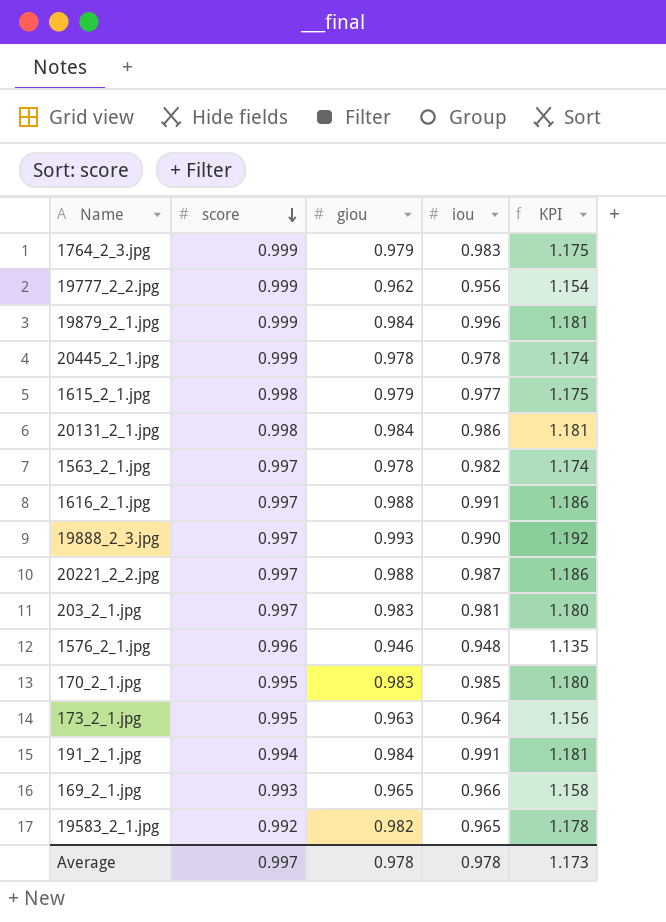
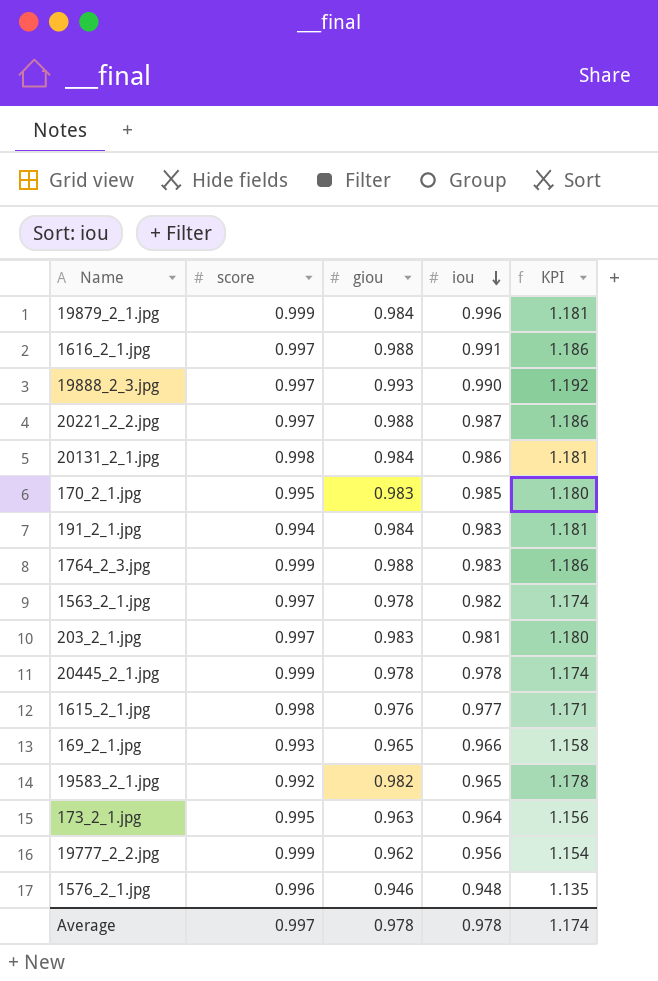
row order: score descending -> iou descending
191_2_1.jpg | iou: 0.991 -> 0.983
1764_2_3.jpg | giou: 0.979 -> 0.988
1764_2_3.jpg | KPI: 1.175 -> 1.186
1615_2_1.jpg | giou: 0.979 -> 0.976
1615_2_1.jpg | KPI: 1.175 -> 1.171
Average | KPI: 1.173 -> 1.174

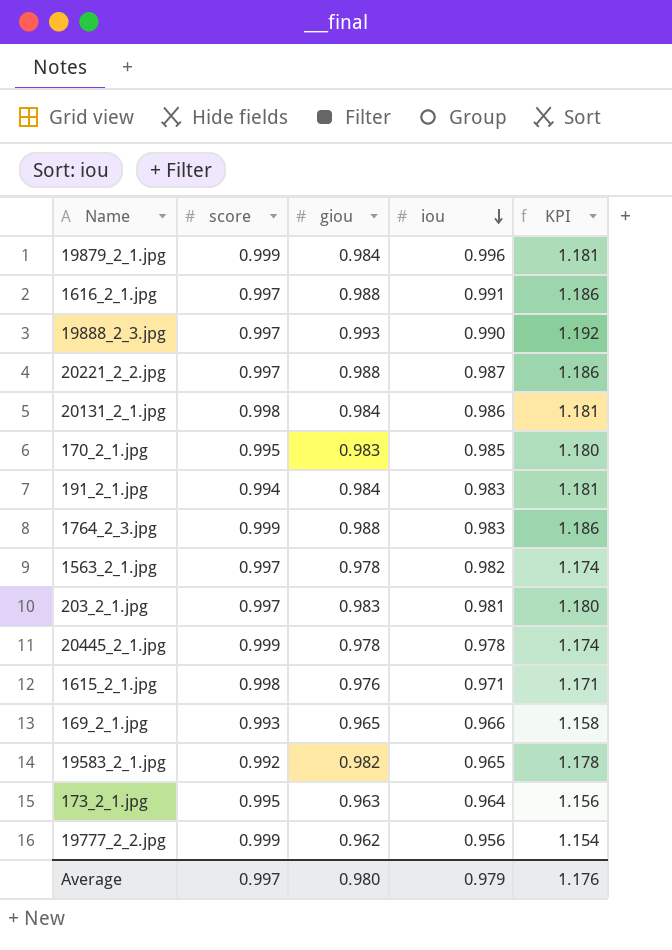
row 1576_2_1.jpg: 0.996 | 0.946 | 0.948 | 1.135 -> none
1615_2_1.jpg | iou: 0.977 -> 0.971
Average | giou: 0.978 -> 0.980
Average | iou: 0.978 -> 0.979
Average | KPI: 1.174 -> 1.176

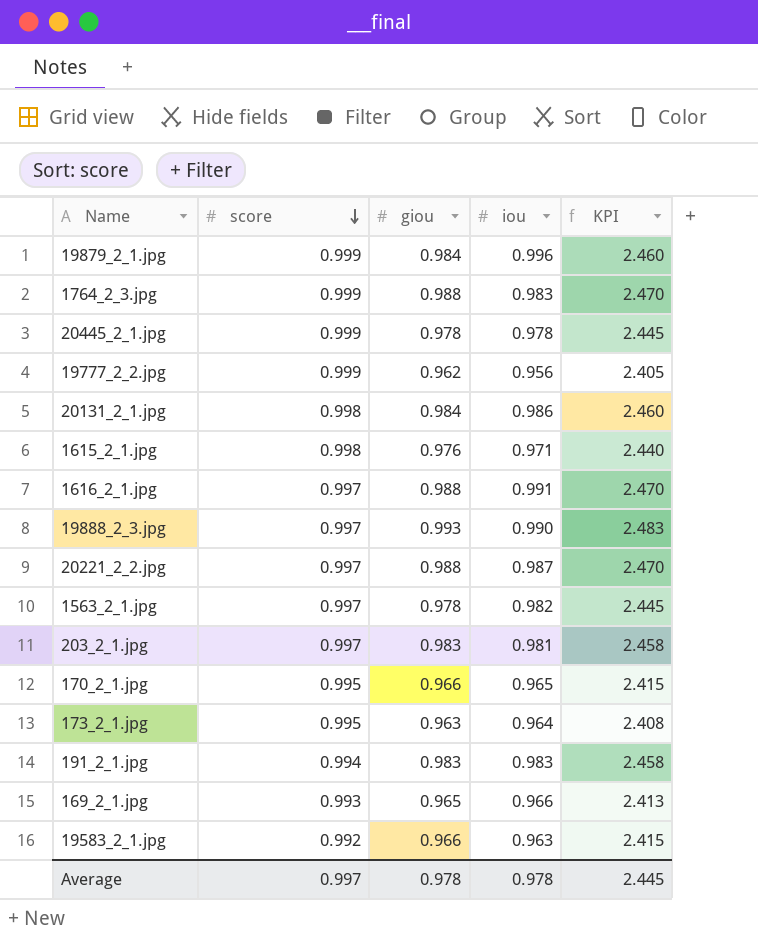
row order: iou descending -> score descending
column KPI | formula: [giou] * 1.2 -> [giou] * 2.5
170_2_1.jpg | giou: 0.983 -> 0.966
170_2_1.jpg | iou: 0.985 -> 0.965
191_2_1.jpg | giou: 0.984 -> 0.983
19583_2_1.jpg | giou: 0.982 -> 0.966
19583_2_1.jpg | iou: 0.965 -> 0.963
Average | giou: 0.980 -> 0.978
Average | iou: 0.979 -> 0.978
Average | KPI: 1.176 -> 2.445

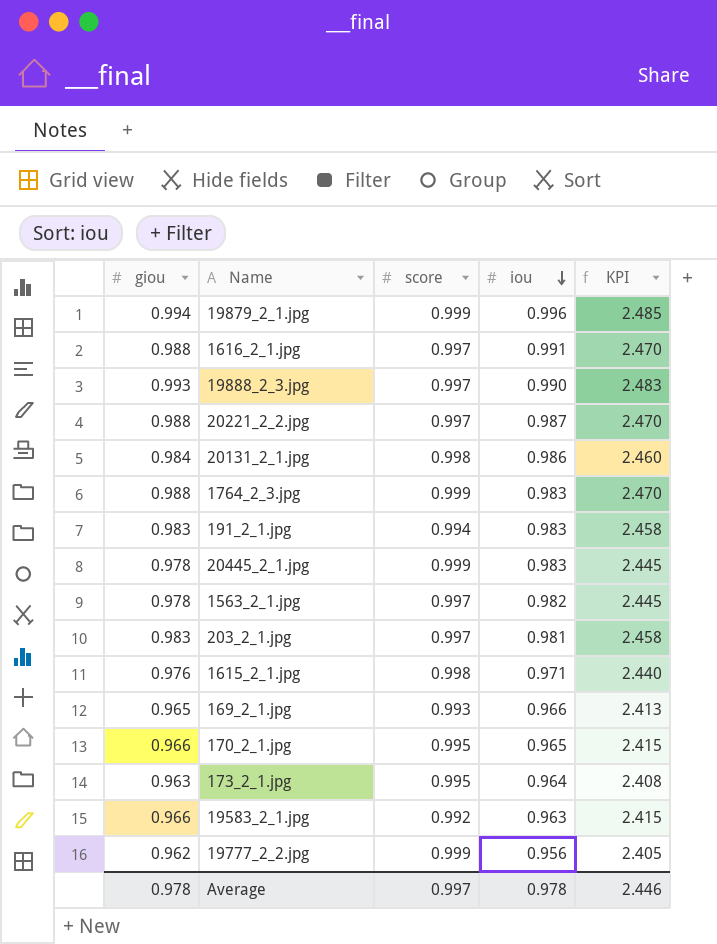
row order: score descending -> iou descending
column giou | position: 3 -> 1
19879_2_1.jpg | giou: 0.984 -> 0.994
19879_2_1.jpg | KPI: 2.460 -> 2.485
20445_2_1.jpg | iou: 0.978 -> 0.983
Average | KPI: 2.445 -> 2.446

